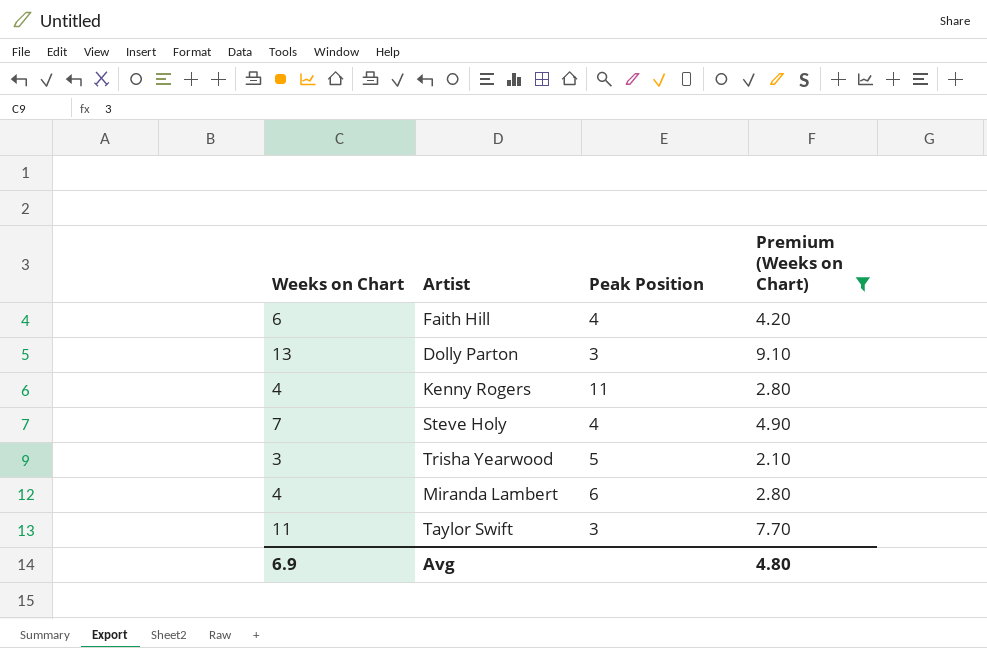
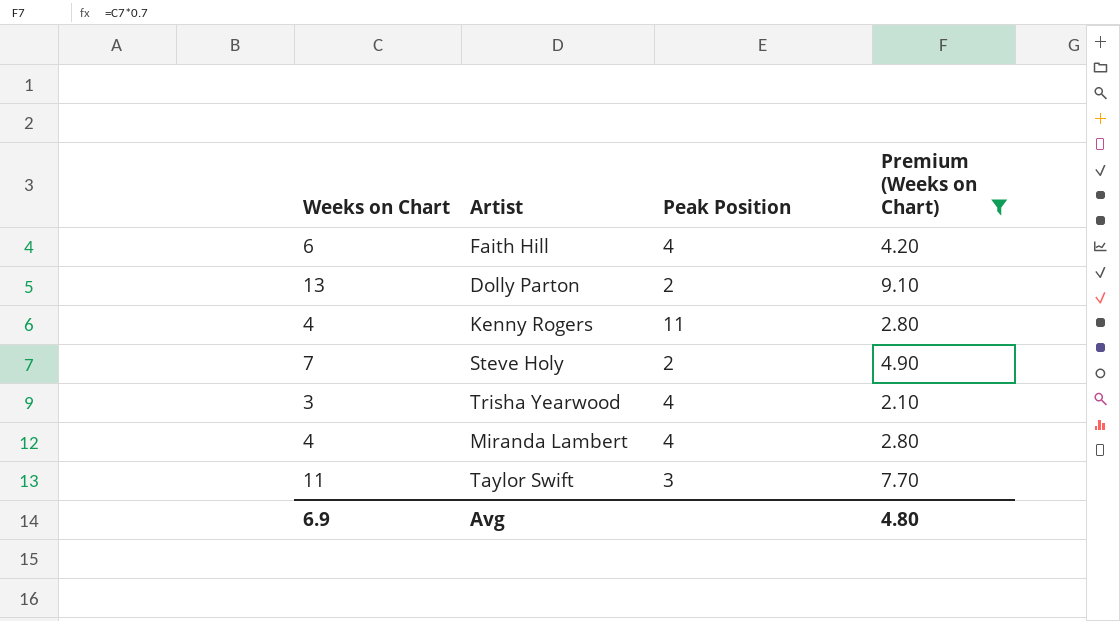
Dolly Parton | Peak Position: 3 -> 2
Steve Holy | Peak Position: 4 -> 2
Trisha Yearwood | Peak Position: 5 -> 4
Miranda Lambert | Peak Position: 6 -> 4

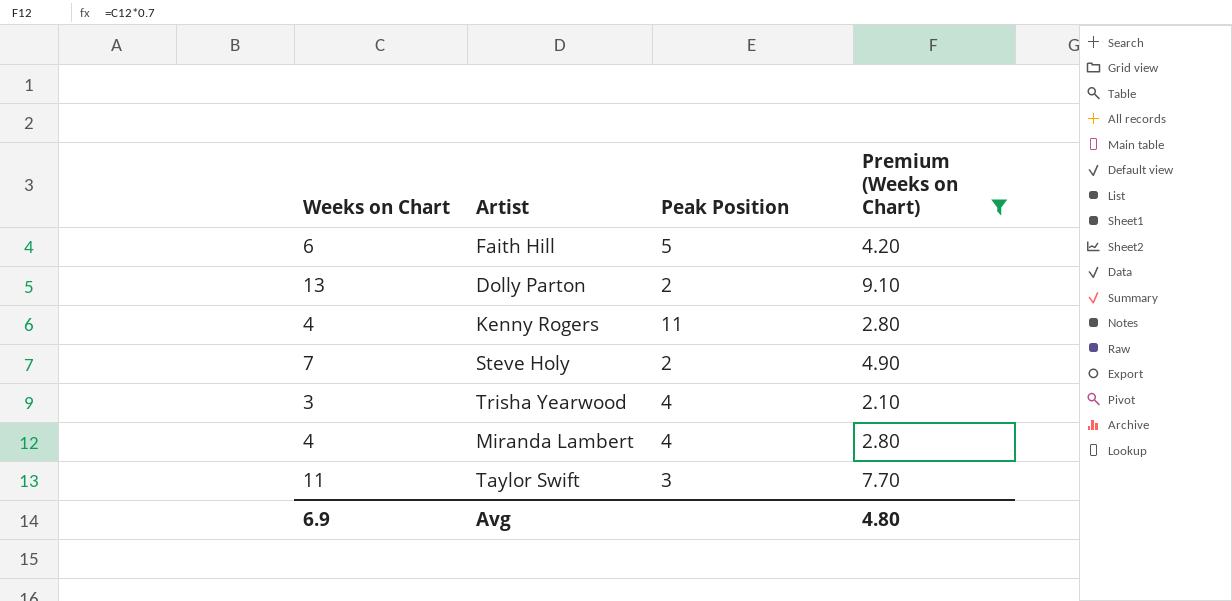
Faith Hill | Peak Position: 4 -> 5

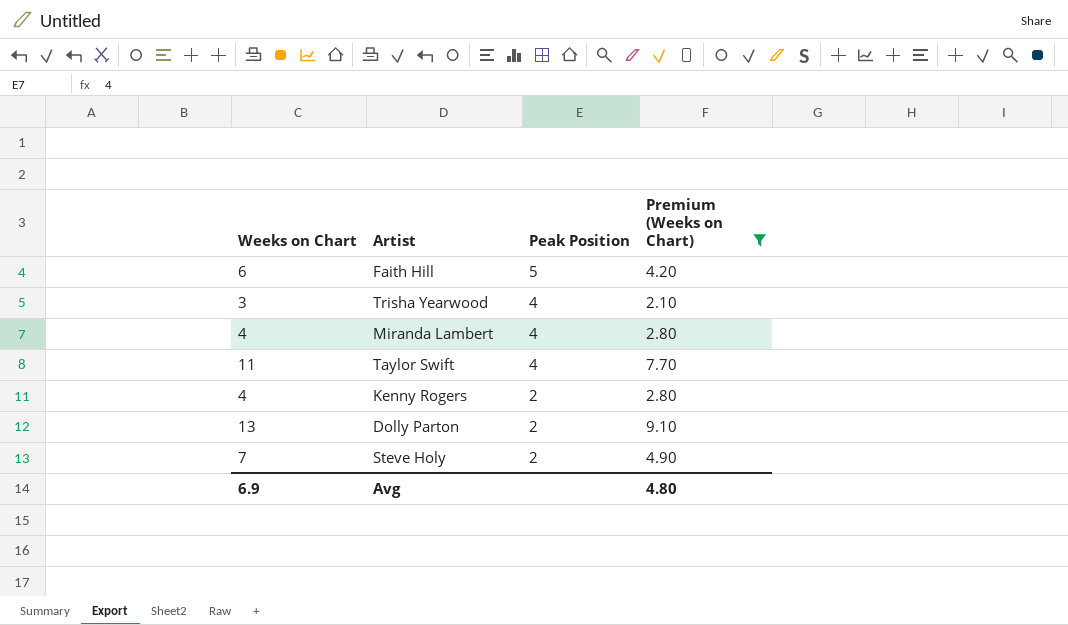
row order: none -> Peak Position descending
Taylor Swift | Peak Position: 3 -> 4
Kenny Rogers | Peak Position: 11 -> 2

